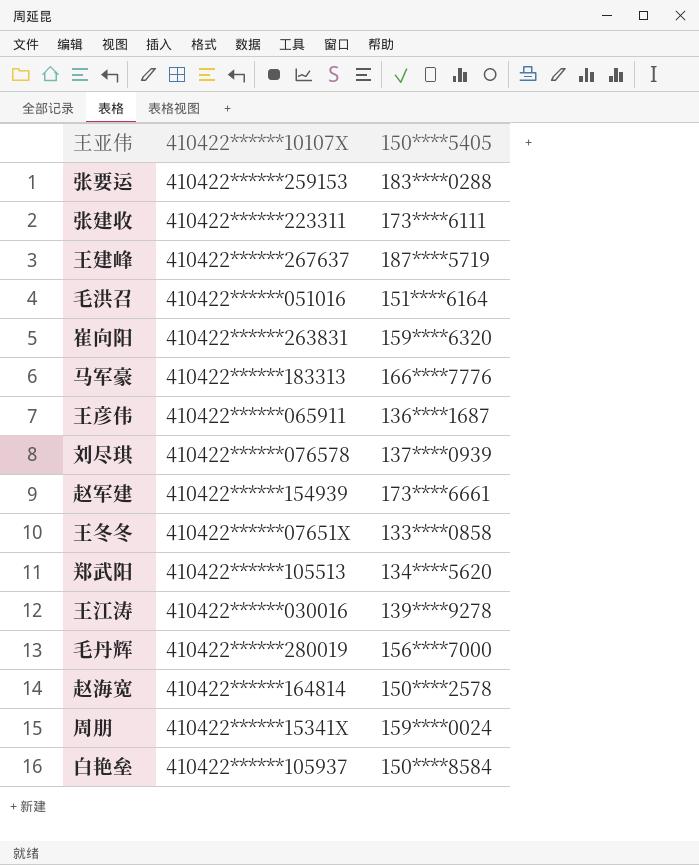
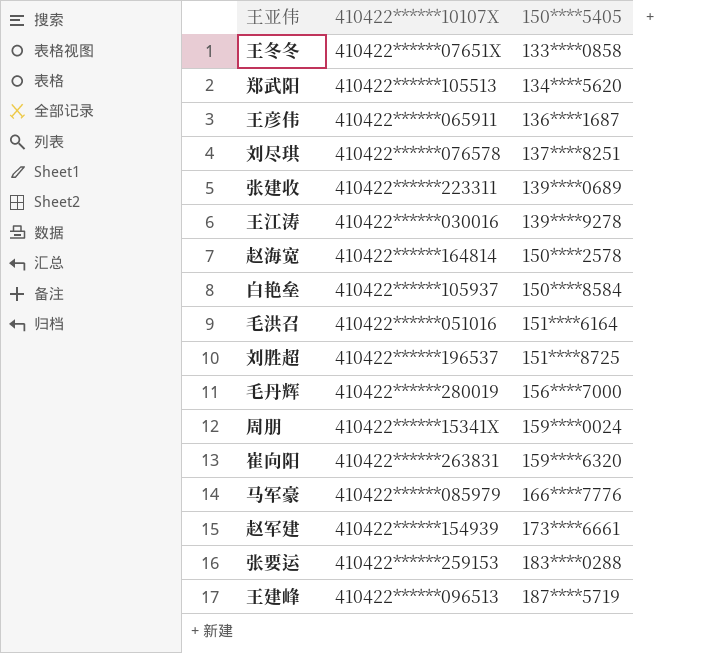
row order: none -> 150****5405 ascending
刘尽琪 | 150****5405: 137****0939 -> 137****8251
张建收 | 150****5405: 173****6111 -> 139****0689
row 刘胜超: none -> 410422******196537 | 151****8725
马军豪 | 410422******10107X: 410422******183313 -> 410422******085979
王建峰 | 410422******10107X: 410422******267637 -> 410422******096513

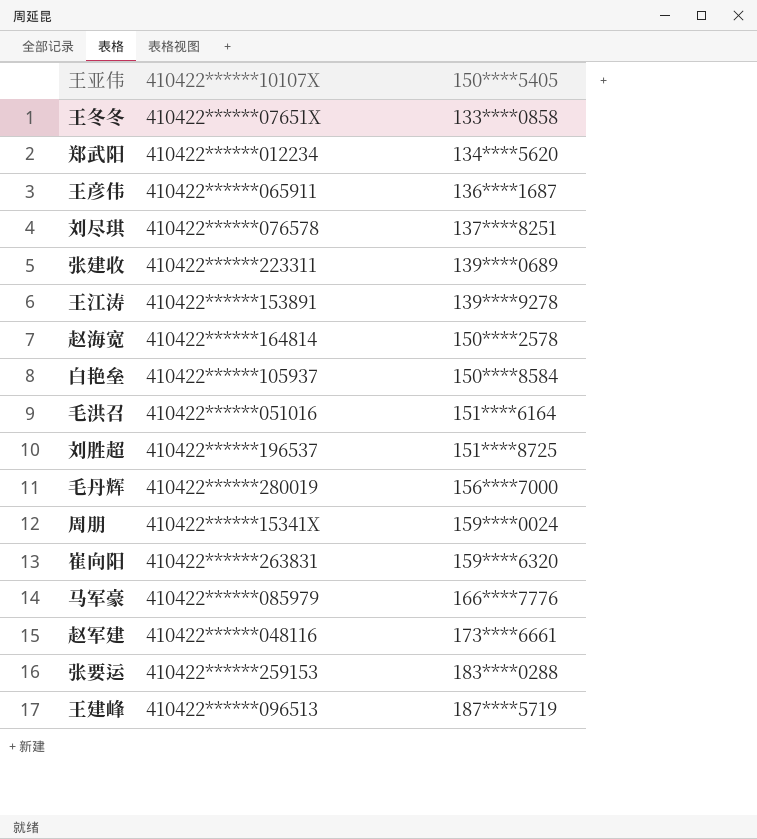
郑武阳 | 410422******10107X: 410422******105513 -> 410422******012234
王江涛 | 410422******10107X: 410422******030016 -> 410422******153891
赵军建 | 410422******10107X: 410422******154939 -> 410422******048116

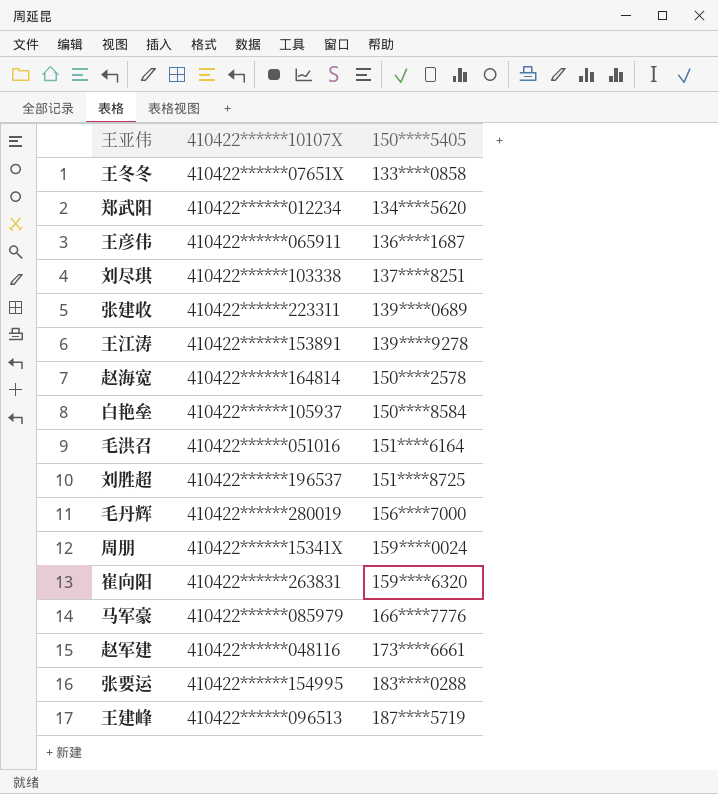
刘尽琪 | 410422******10107X: 410422******076578 -> 410422******103338
张要运 | 410422******10107X: 410422******259153 -> 410422******154995

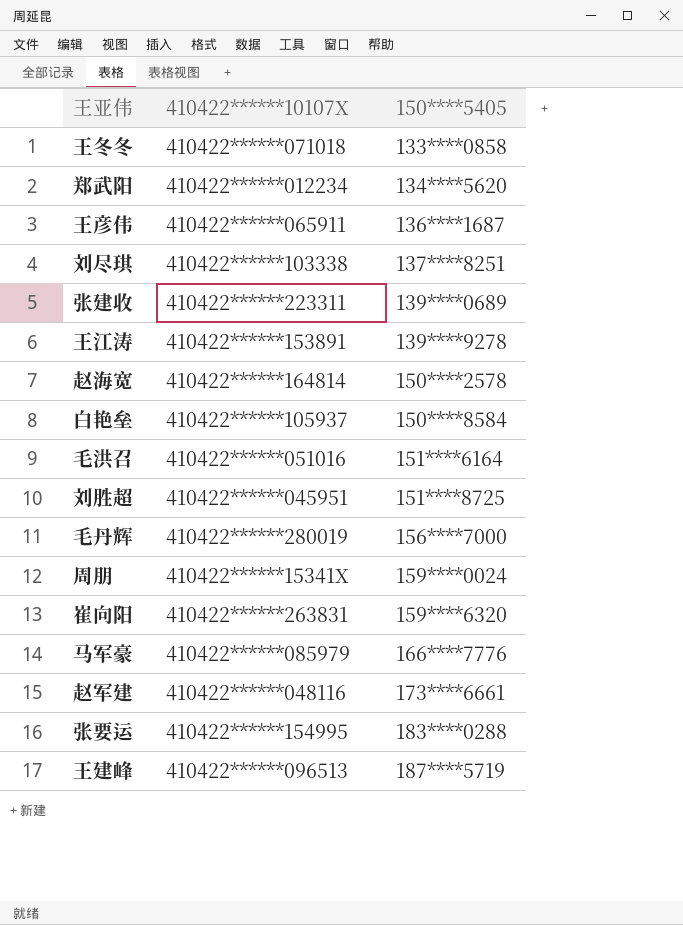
王冬冬 | 410422******10107X: 410422******07651X -> 410422******071018
刘胜超 | 410422******10107X: 410422******196537 -> 410422******045951

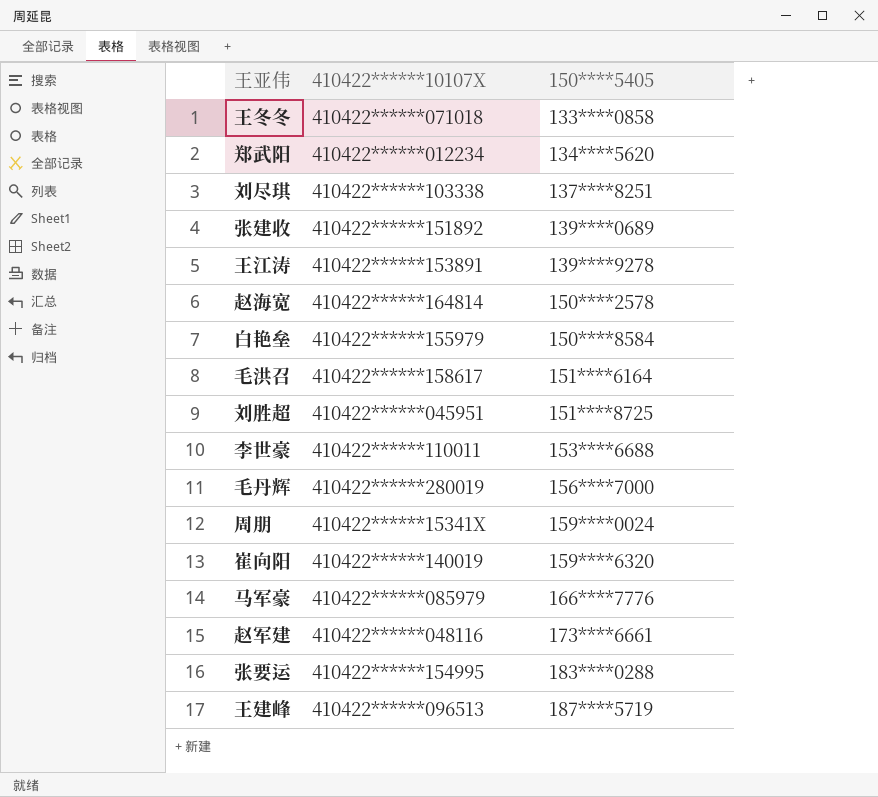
row 王彦伟: 410422******065911 | 136****1687 -> none
张建收 | 410422******10107X: 410422******223311 -> 410422******151892
白艳垒 | 410422******10107X: 410422******105937 -> 410422******155979
毛洪召 | 410422******10107X: 410422******051016 -> 410422******158617
row 李世豪: none -> 410422******110011 | 153****6688
崔向阳 | 410422******10107X: 410422******263831 -> 410422******140019

